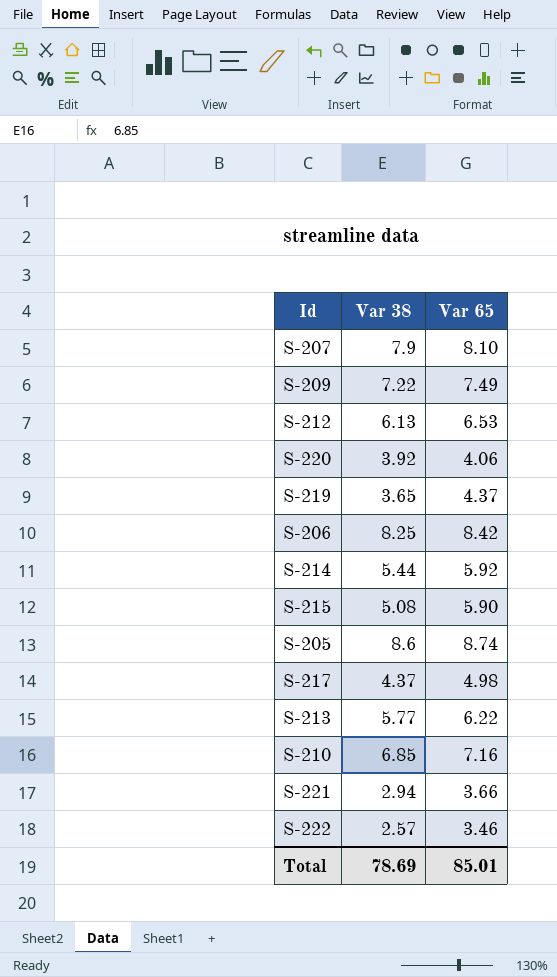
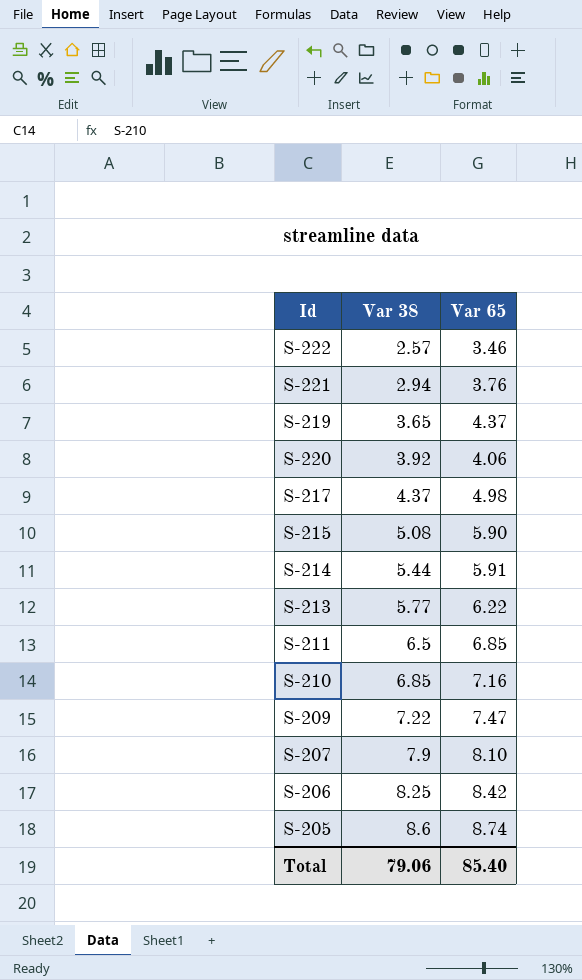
row order: none -> Var 38 ascending
row S-212: 6.13 | 6.53 -> none
S-221 | Var 65: 3.66 -> 3.76
S-214 | Var 65: 5.92 -> 5.91
row S-211: none -> 6.5 | 6.85
S-209 | Var 65: 7.49 -> 7.47
Total | Var 38: 78.69 -> 79.06
Total | Var 65: 85.01 -> 85.40

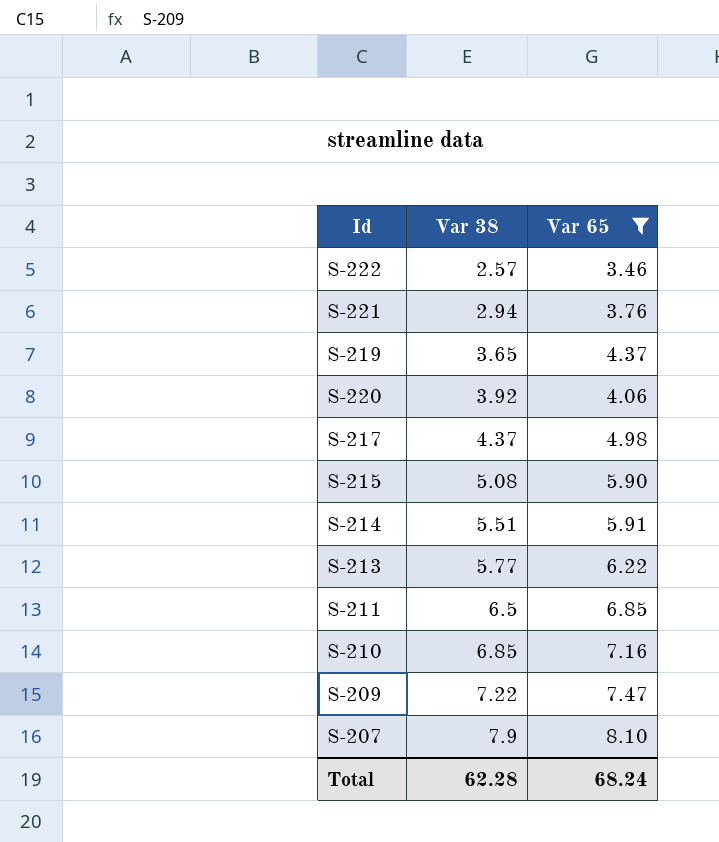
filter: none -> Var 65 <= 8.10
S-214 | Var 38: 5.44 -> 5.51
Total | Var 38: 79.06 -> 62.28
Total | Var 65: 85.40 -> 68.24

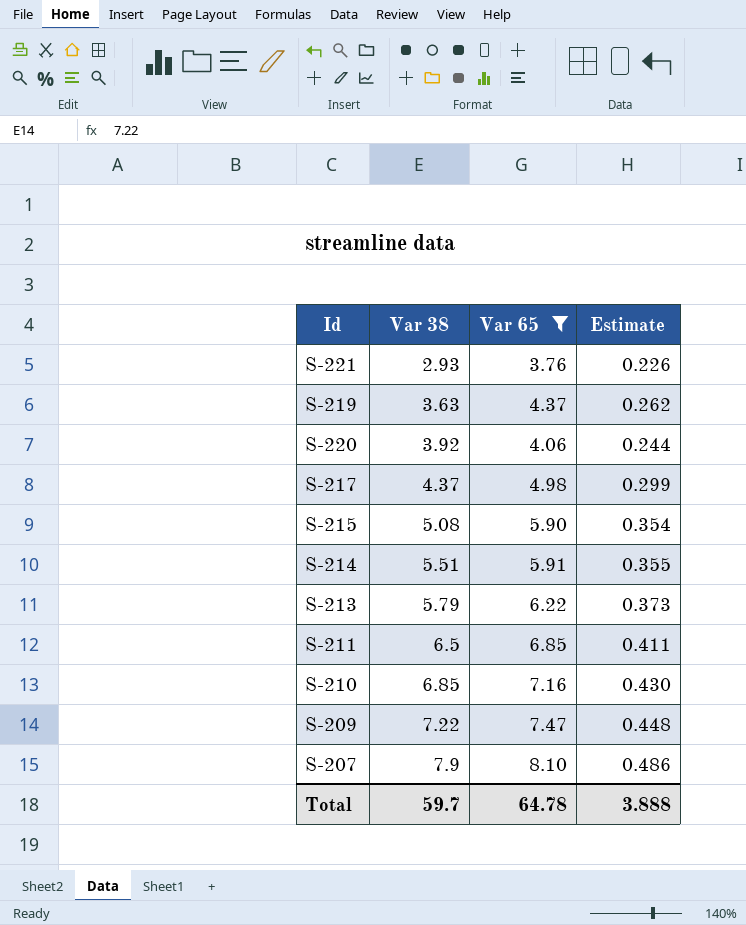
column Estimate | formula: none -> [Var 65] * 0.06
row S-222: 2.57 | 3.46 -> none
S-221 | Var 38: 2.94 -> 2.93
S-219 | Var 38: 3.65 -> 3.63
S-213 | Var 38: 5.77 -> 5.79
Total | Var 38: 62.28 -> 59.7
Total | Var 65: 68.24 -> 64.78

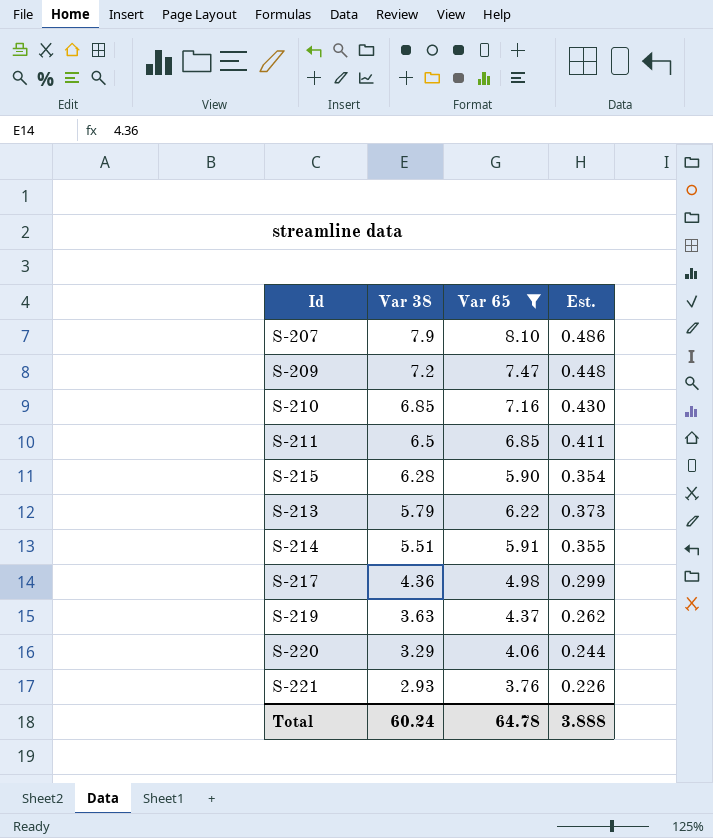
row order: Var 38 ascending -> Var 38 descending
column name: Estimate -> Est.
S-209 | Var 38: 7.22 -> 7.2
S-215 | Var 38: 5.08 -> 6.28
S-217 | Var 38: 4.37 -> 4.36
S-220 | Var 38: 3.92 -> 3.29
Total | Var 38: 59.7 -> 60.24

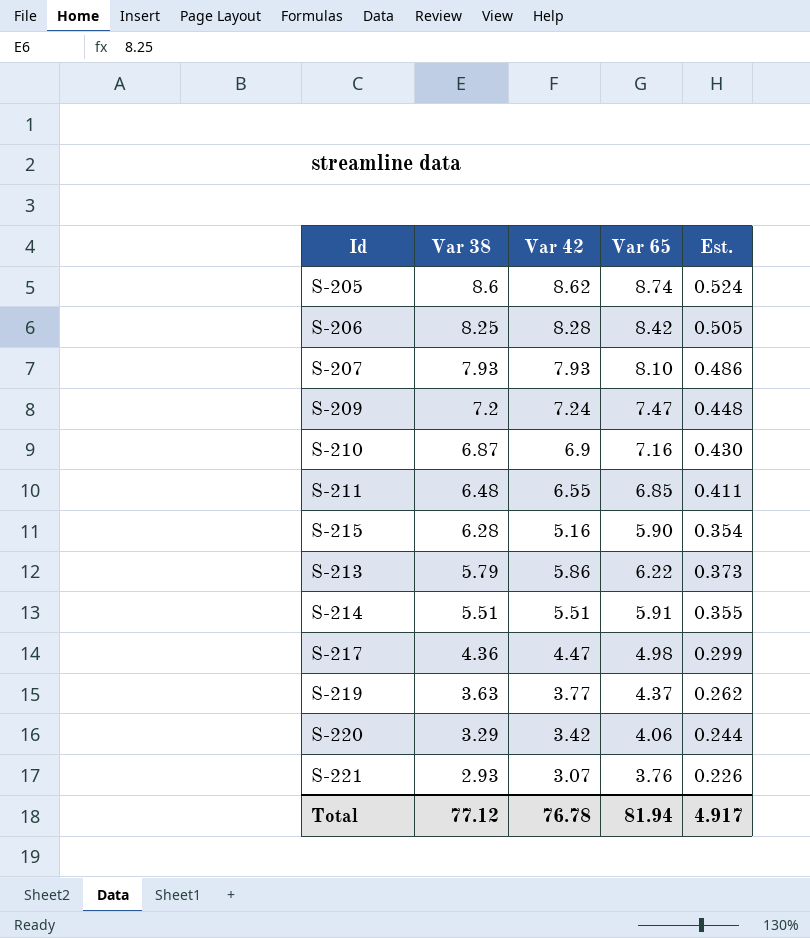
filter: Var 65 <= 8.10 -> none
column Var 42 | position: none -> 3
S-207 | Var 38: 7.9 -> 7.93
S-210 | Var 38: 6.85 -> 6.87
S-211 | Var 38: 6.5 -> 6.48
Total | Var 38: 60.24 -> 77.12
Total | Var 65: 64.78 -> 81.94
Total | Est.: 3.888 -> 4.917

